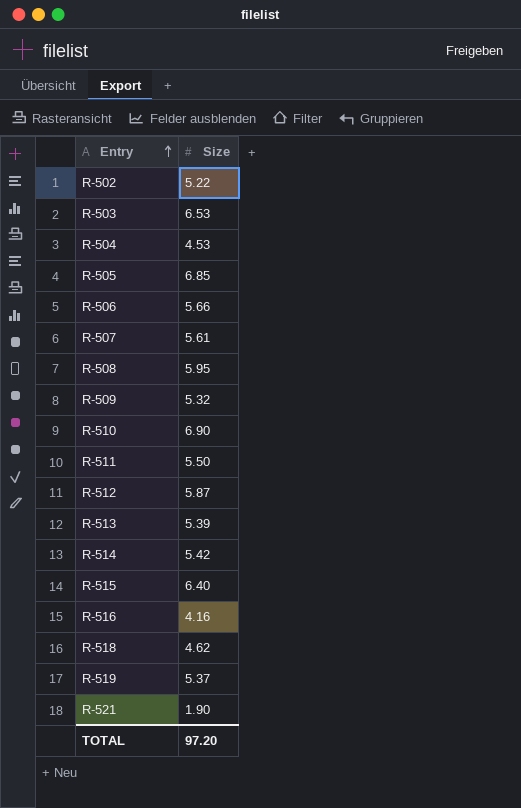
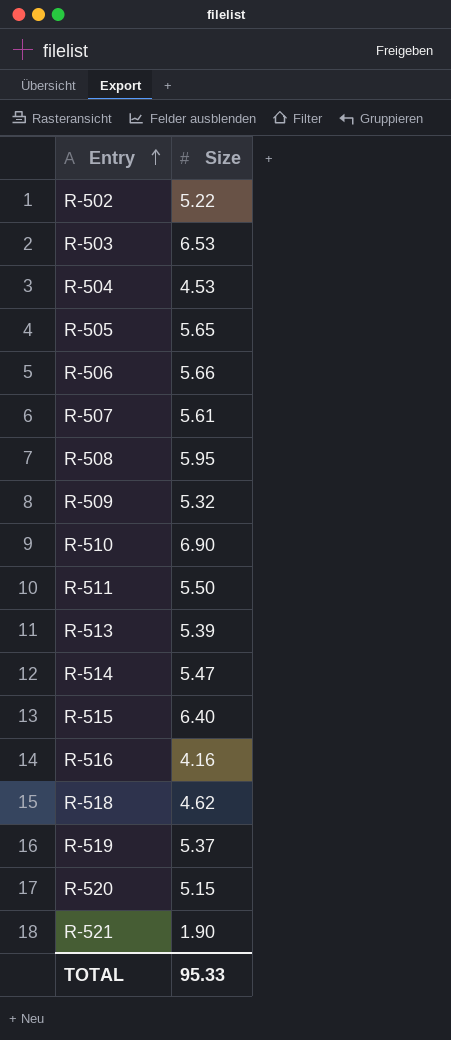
row R-512: 5.87 -> none
R-505 | Size: 6.85 -> 5.65
R-514 | Size: 5.42 -> 5.47
row R-520: none -> 5.15
TOTAL | Size: 97.20 -> 95.33

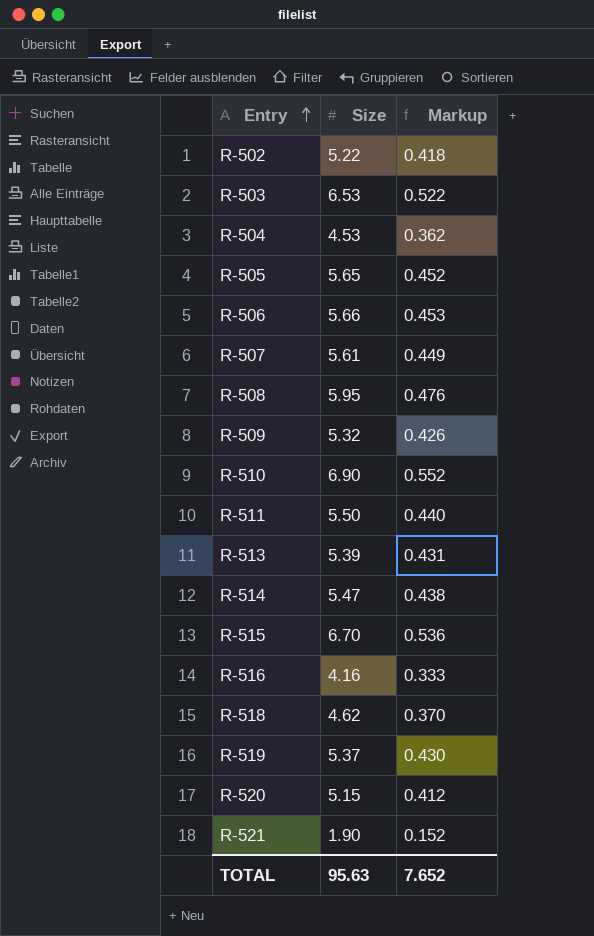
column Markup | formula: none -> [Size] * 0.08
R-515 | Size: 6.40 -> 6.70
TOTAL | Size: 95.33 -> 95.63

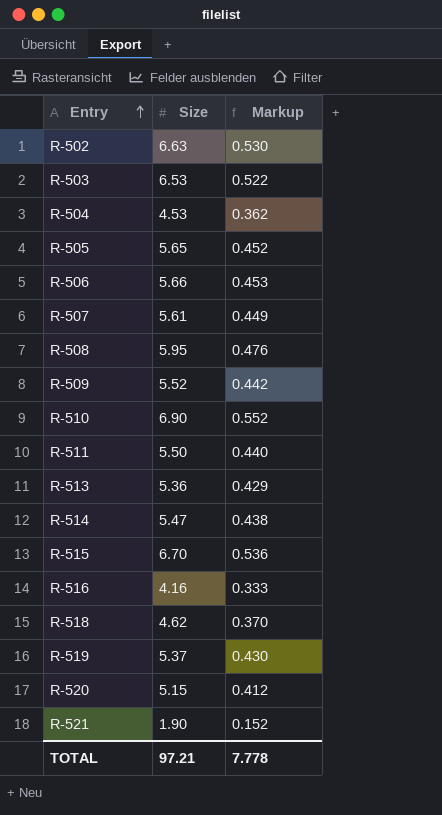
R-502 | Size: 5.22 -> 6.63
R-502 | Markup: 0.418 -> 0.530
R-509 | Size: 5.32 -> 5.52
R-509 | Markup: 0.426 -> 0.442
R-513 | Size: 5.39 -> 5.36
R-513 | Markup: 0.431 -> 0.429
TOTAL | Size: 95.63 -> 97.21
TOTAL | Markup: 7.652 -> 7.778

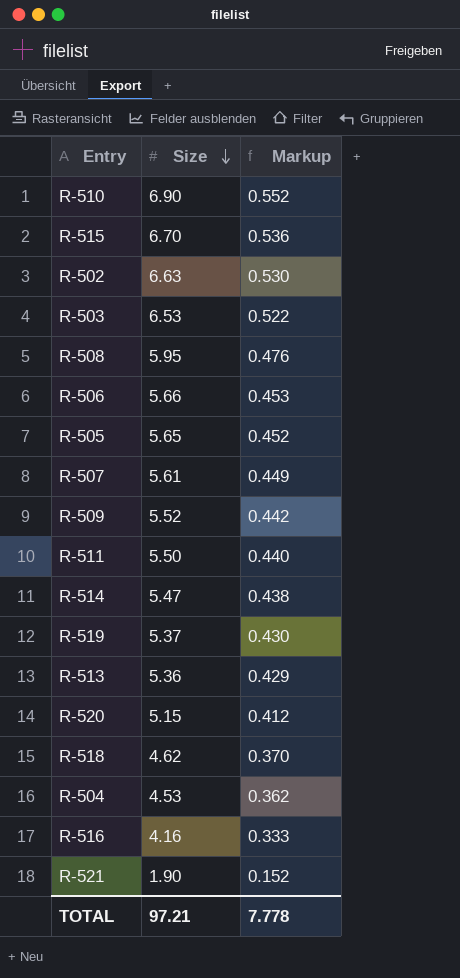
row order: Entry ascending -> Size descending

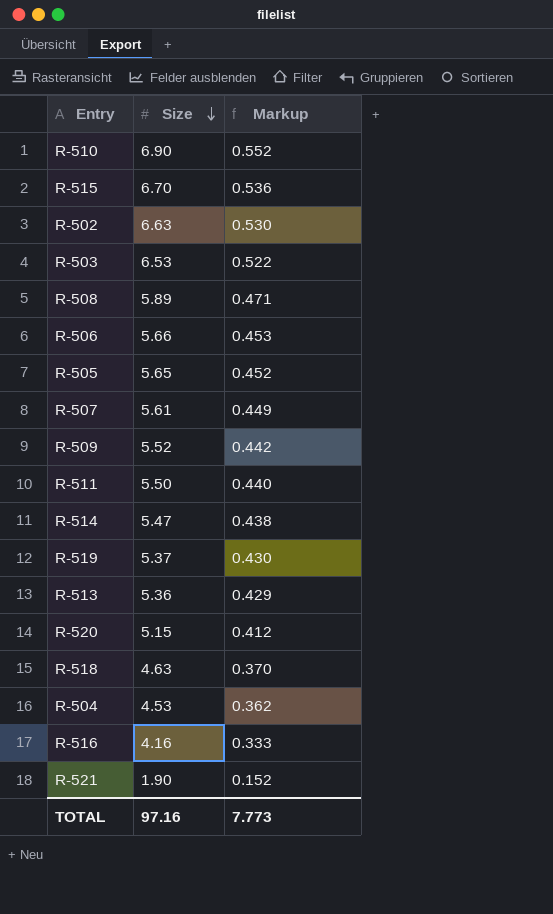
R-508 | Size: 5.95 -> 5.89
R-508 | Markup: 0.476 -> 0.471
R-518 | Size: 4.62 -> 4.63
TOTAL | Size: 97.21 -> 97.16
TOTAL | Markup: 7.778 -> 7.773

